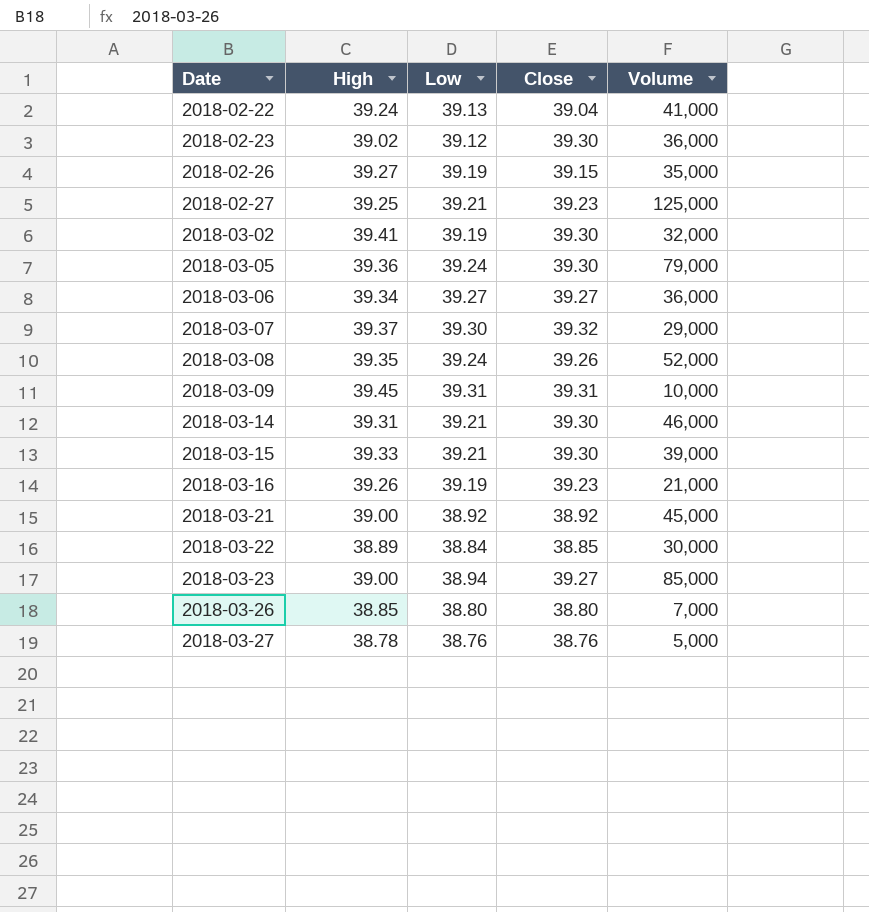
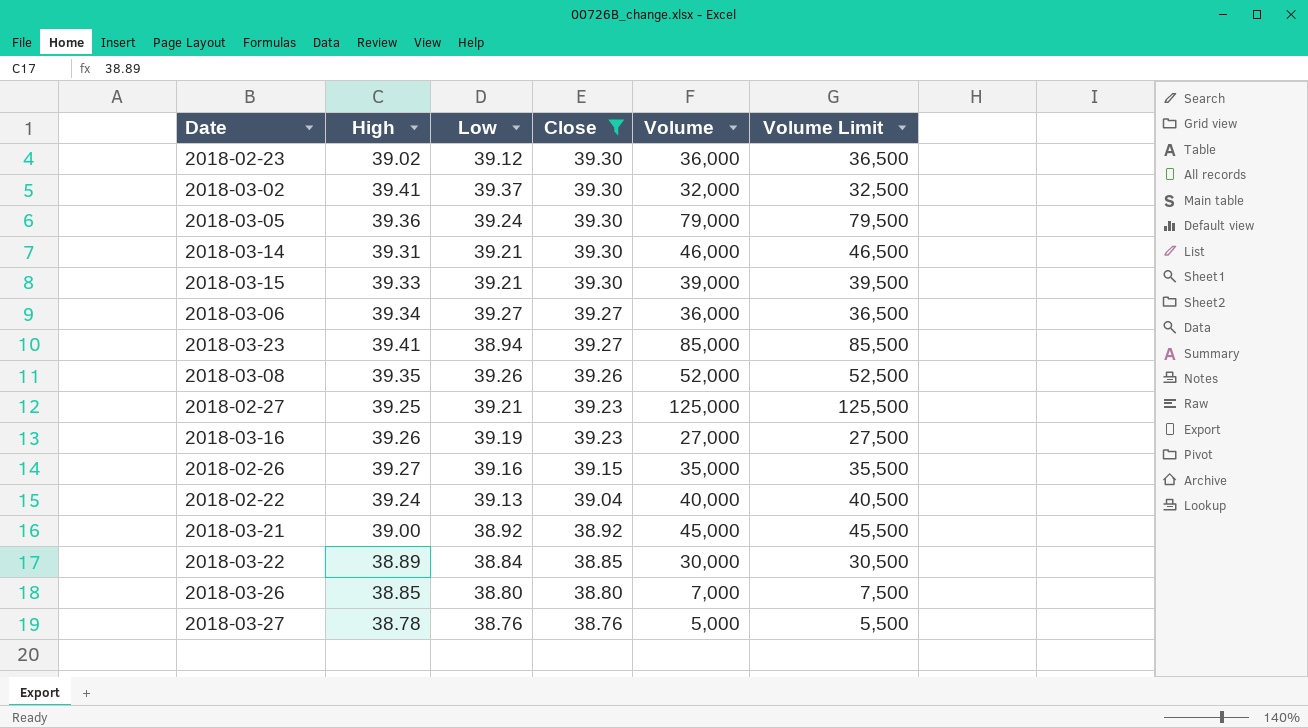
filter: none -> Close <= 39.30
row order: Date ascending -> Close descending
column Volume Limit | formula: none -> [Volume] + 500
2018-03-02 | Low: 39.19 -> 39.37
2018-03-23 | High: 39.00 -> 39.41
2018-03-08 | Low: 39.24 -> 39.26
2018-03-16 | Volume: 21,000 -> 27,000
2018-02-26 | Low: 39.19 -> 39.16
2018-02-22 | Volume: 41,000 -> 40,000

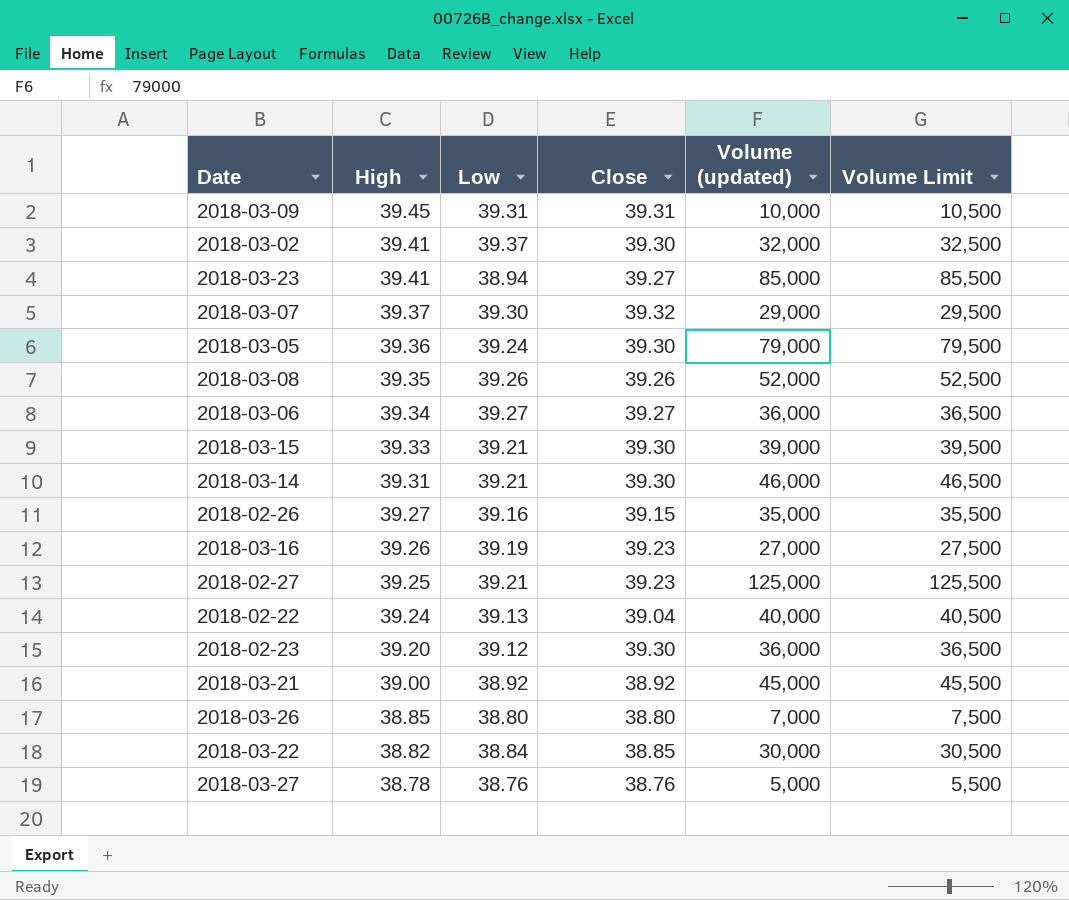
filter: Close <= 39.30 -> none
row order: Close descending -> High descending
column name: Volume -> Volume (updated)
2018-02-23 | High: 39.02 -> 39.20
2018-03-22 | High: 38.89 -> 38.82

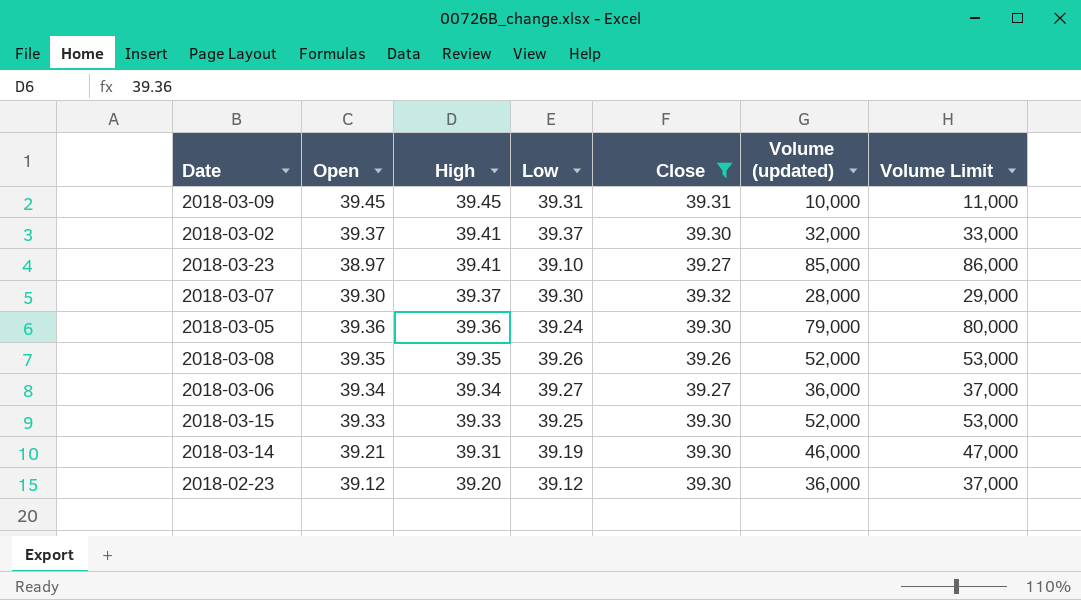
filter: none -> Close >= 39.26
column Open | position: none -> 2
column Volume Limit | formula: [Volume (updated)] + 500 -> [Volume (updated)] + 1000
2018-03-23 | Low: 38.94 -> 39.10
2018-03-07 | Volume (updated): 29,000 -> 28,000
2018-03-15 | Low: 39.21 -> 39.25
2018-03-15 | Volume (updated): 39,000 -> 52,000
2018-03-14 | Low: 39.21 -> 39.19

